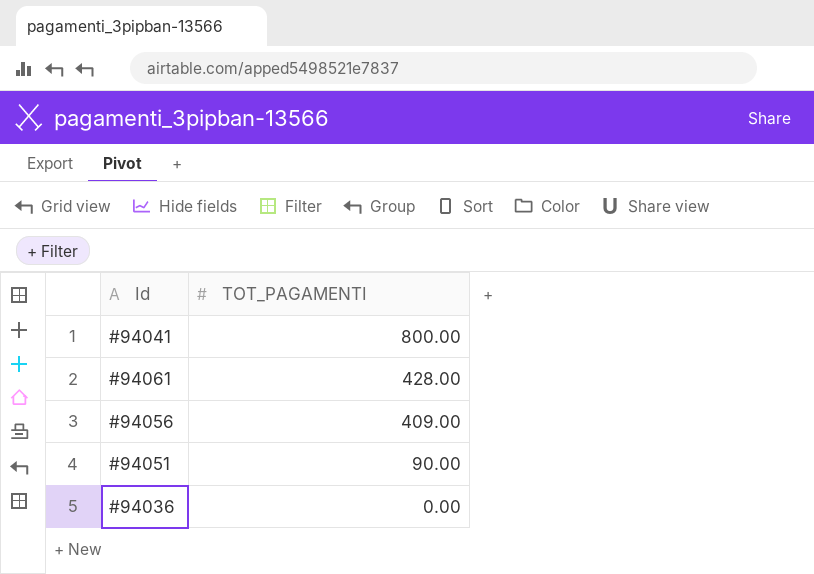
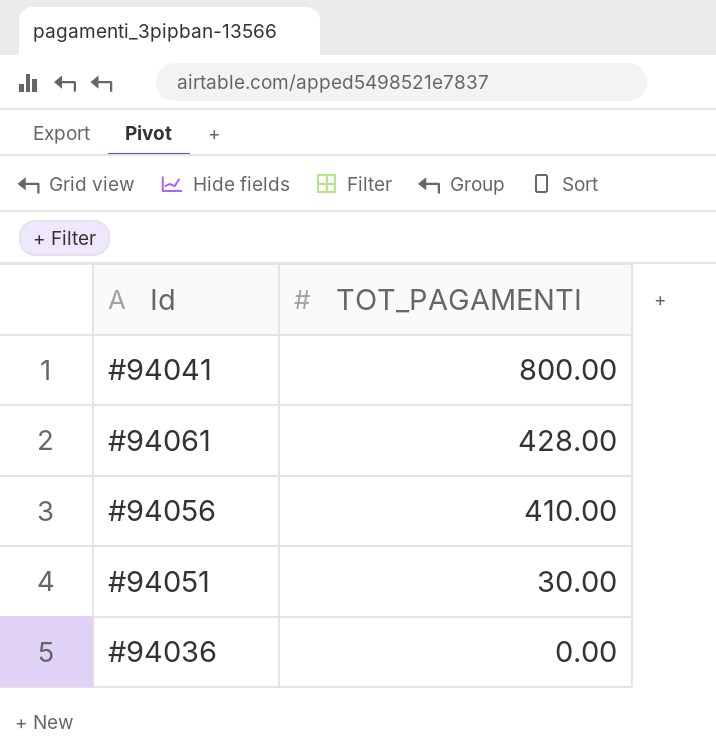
#94056 | TOT_PAGAMENTI: 409.00 -> 410.00
#94051 | TOT_PAGAMENTI: 90.00 -> 30.00

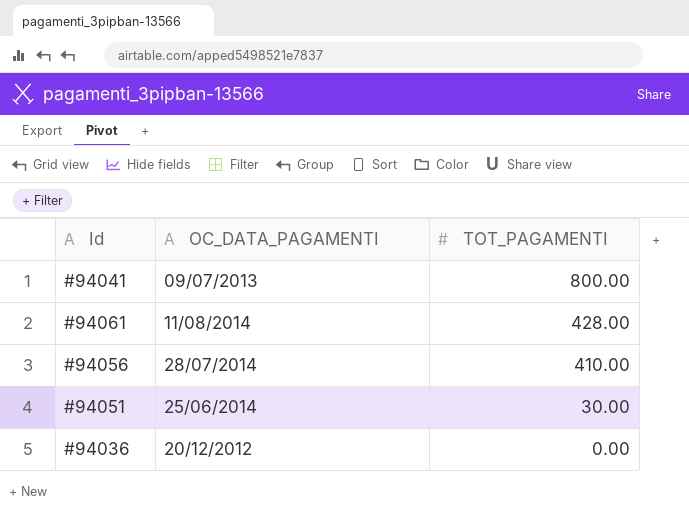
column OC_DATA_PAGAMENTI | position: none -> 2

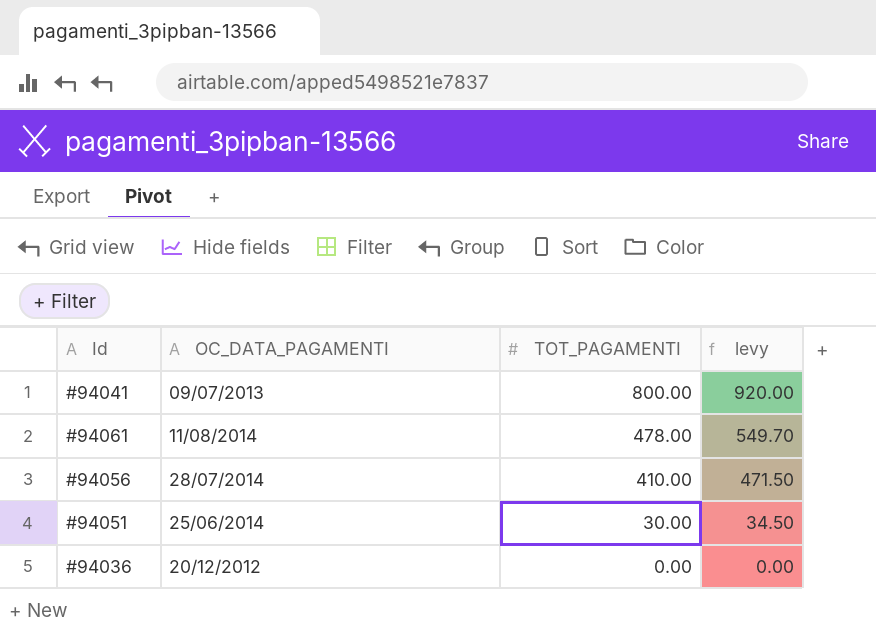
column levy | formula: none -> [TOT_PAGAMENTI] * 1.15
#94061 | TOT_PAGAMENTI: 428.00 -> 478.00

